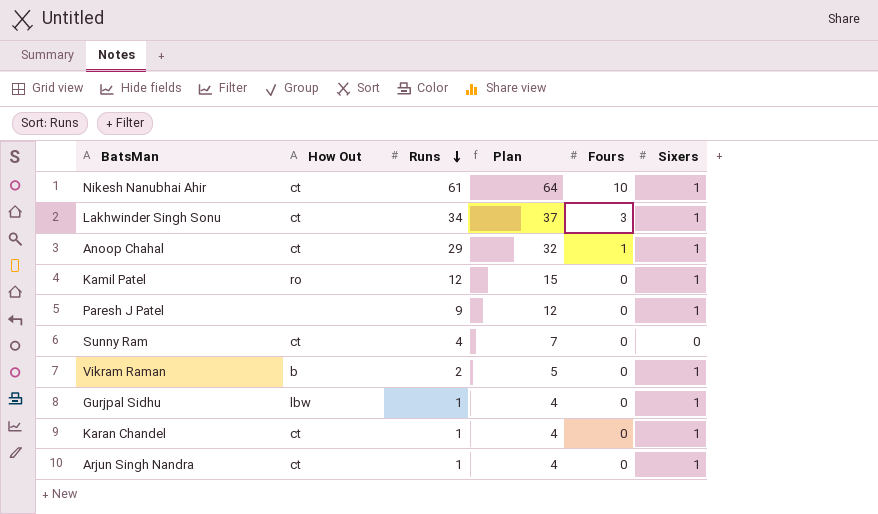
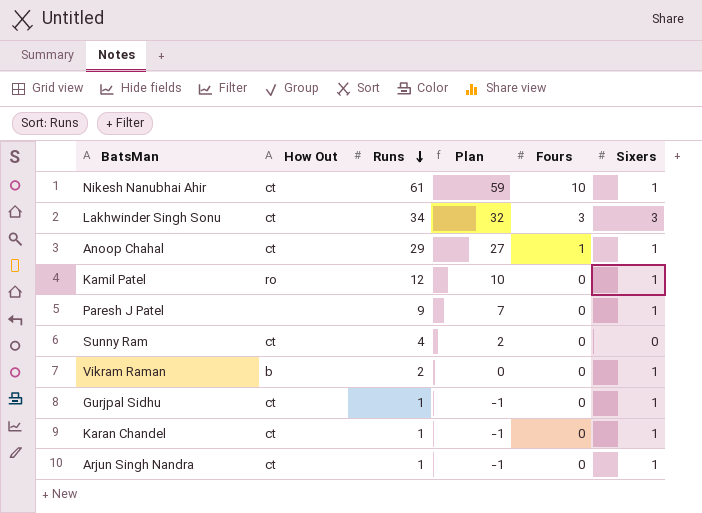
column Plan | formula: [Runs] + 3 -> [Runs] - 2
Lakhwinder Singh Sonu | Sixers: 1 -> 3
Gurjpal Sidhu | How Out: lbw -> ct

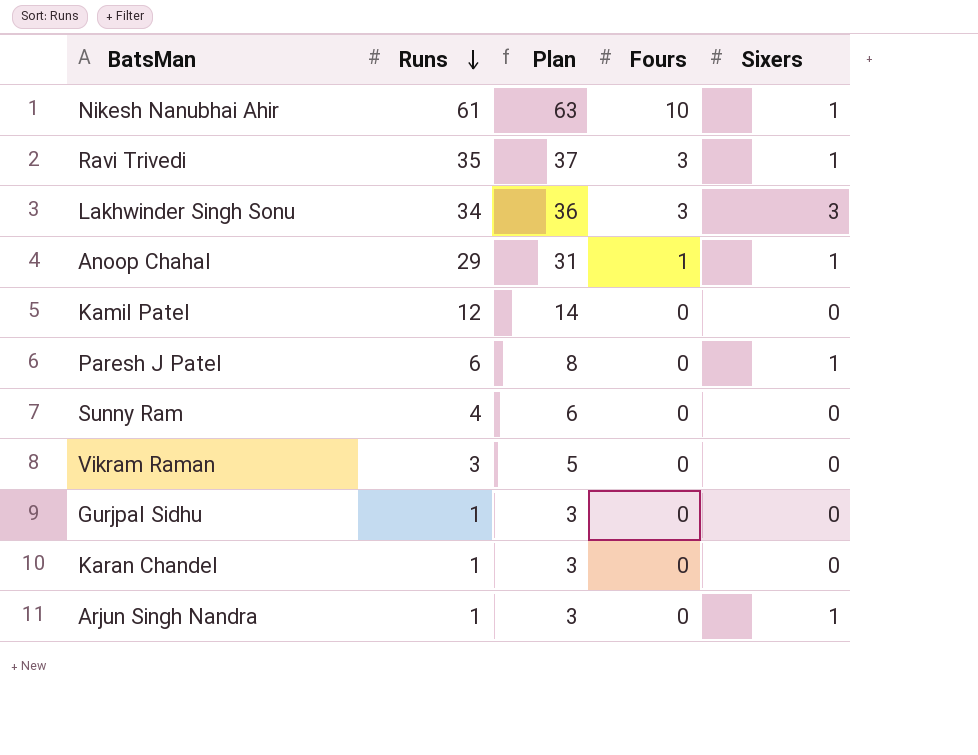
column How Out | position: 2 -> none
column Plan | formula: [Runs] - 2 -> [Runs] + 2
row Ravi Trivedi: none -> 35 | 37 | 3 | 1
Kamil Patel | Sixers: 1 -> 0
Paresh J Patel | Runs: 9 -> 6
Vikram Raman | Runs: 2 -> 3
Vikram Raman | Sixers: 1 -> 0
Gurjpal Sidhu | Sixers: 1 -> 0
Karan Chandel | Sixers: 1 -> 0

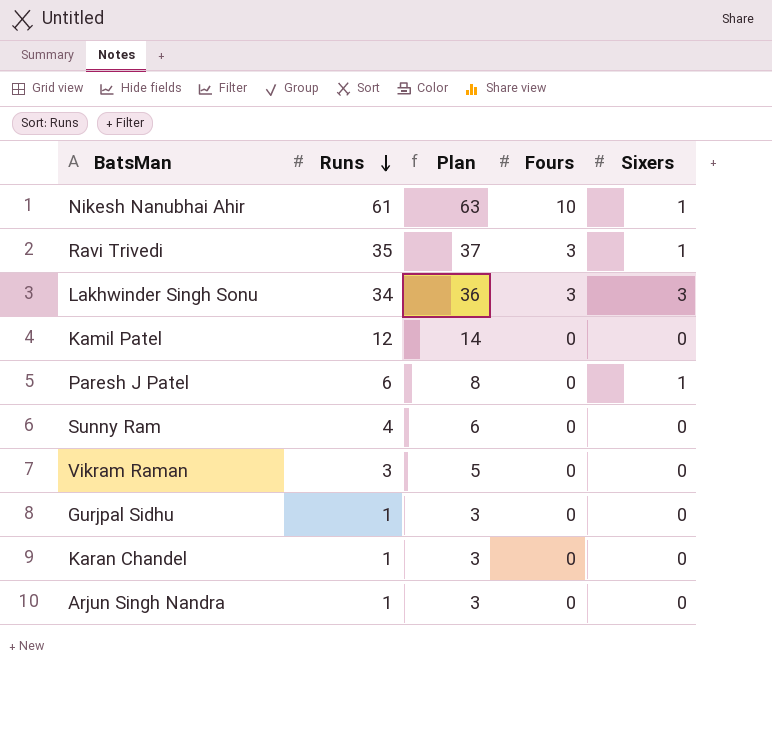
row Anoop Chahal: 29 | 31 | 1 | 1 -> none
Arjun Singh Nandra | Sixers: 1 -> 0

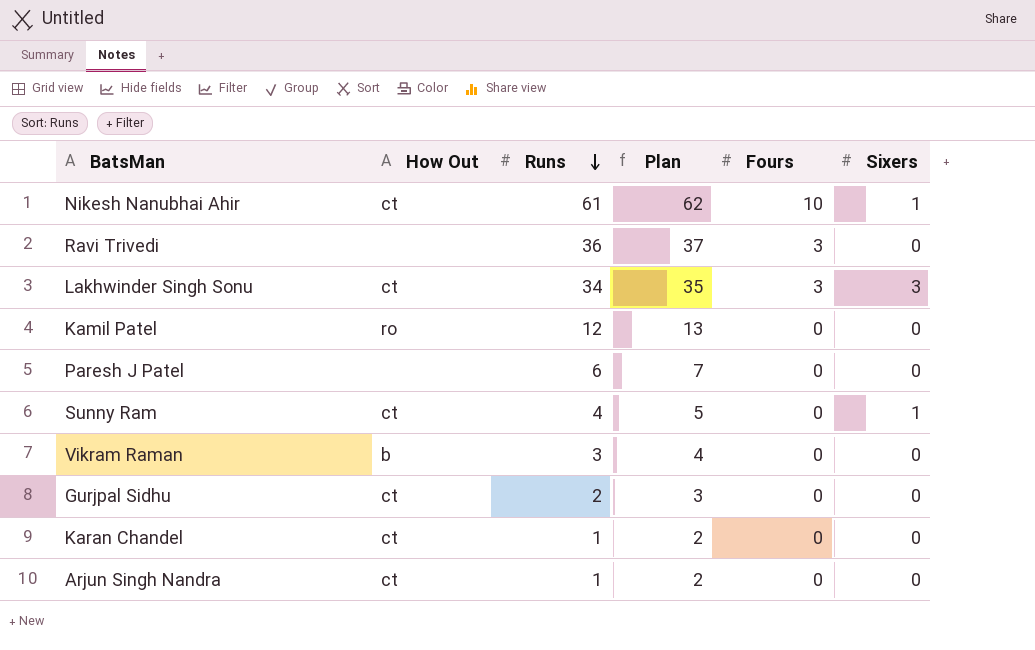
column How Out | position: none -> 2
column Plan | formula: [Runs] + 2 -> [Runs] + 1
Ravi Trivedi | Runs: 35 -> 36
Ravi Trivedi | Sixers: 1 -> 0
Paresh J Patel | Sixers: 1 -> 0
Sunny Ram | Sixers: 0 -> 1
Gurjpal Sidhu | Runs: 1 -> 2

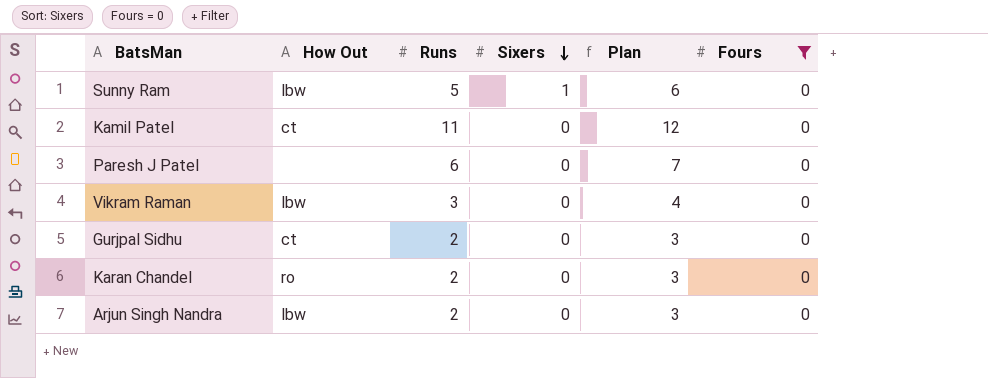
filter: none -> Fours = 0
row order: Runs descending -> Sixers descending
column Sixers | position: 6 -> 4
Sunny Ram | How Out: ct -> lbw
Sunny Ram | Runs: 4 -> 5
Sunny Ram | Plan: 5 -> 6
Kamil Patel | How Out: ro -> ct
Kamil Patel | Runs: 12 -> 11
Kamil Patel | Plan: 13 -> 12
Vikram Raman | How Out: b -> lbw
Karan Chandel | How Out: ct -> ro
Karan Chandel | Runs: 1 -> 2
Karan Chandel | Plan: 2 -> 3
Arjun Singh Nandra | How Out: ct -> lbw
Arjun Singh Nandra | Runs: 1 -> 2
Arjun Singh Nandra | Plan: 2 -> 3

